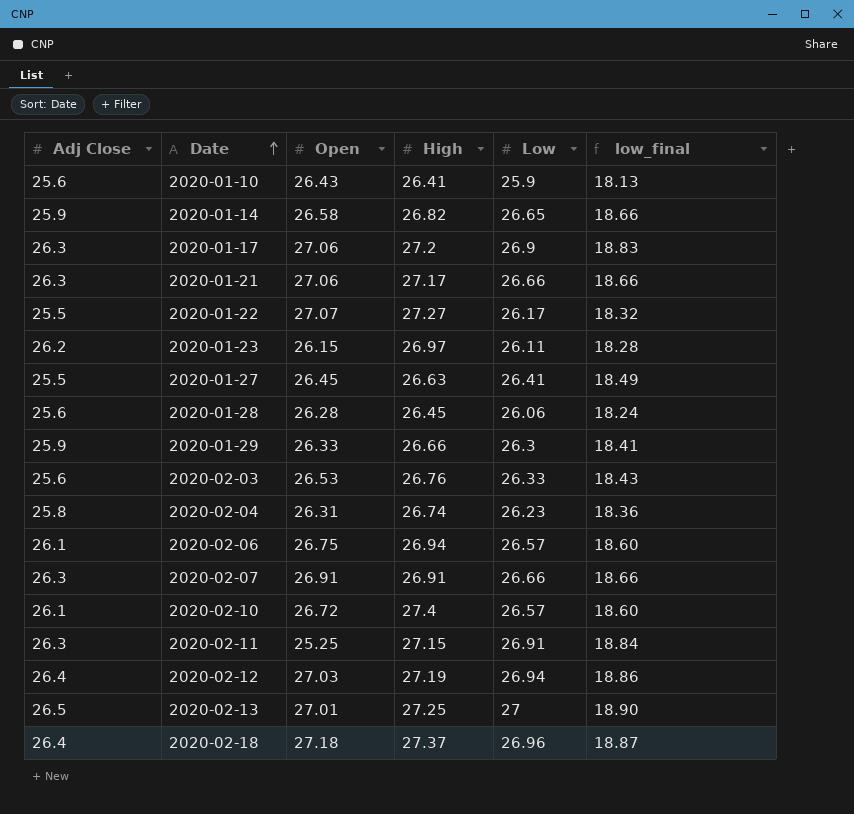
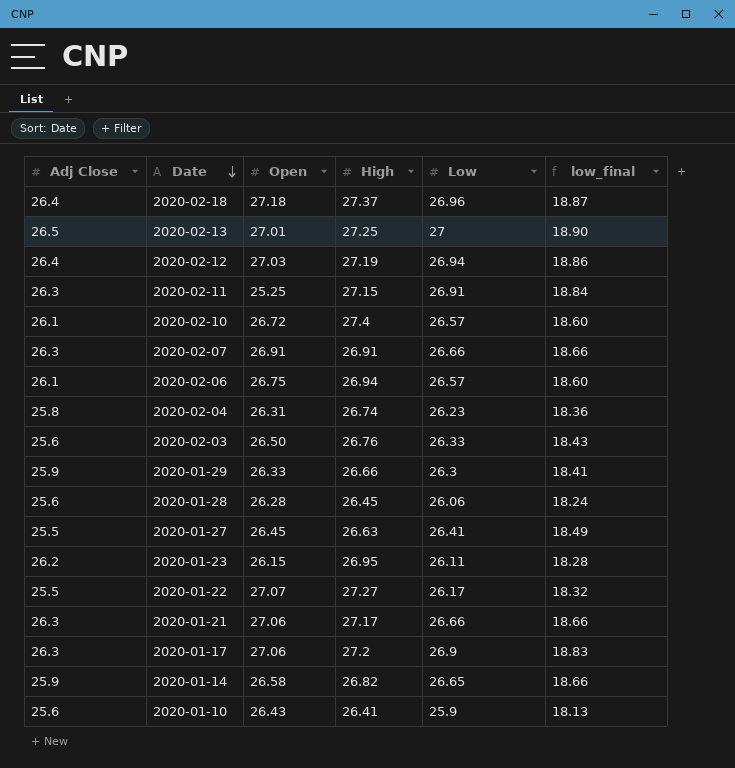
row order: Date ascending -> Date descending
2020-02-03 | Open: 26.53 -> 26.50
2020-01-23 | High: 26.97 -> 26.95

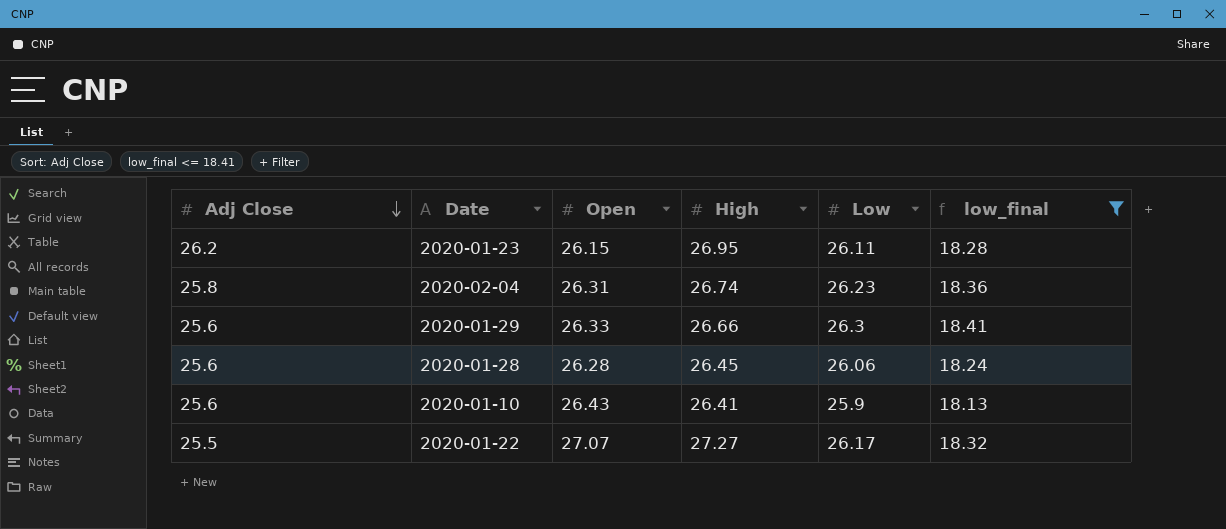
filter: none -> low_final <= 18.41
row order: Date descending -> Adj Close descending
2020-01-29 | Adj Close: 25.9 -> 25.6

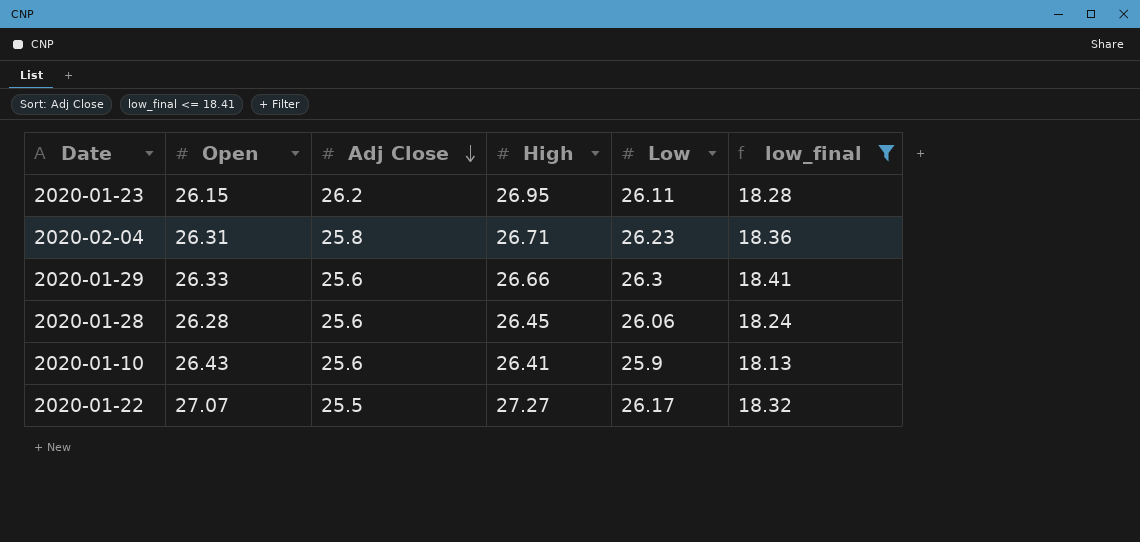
column Adj Close | position: 1 -> 3
2020-02-04 | High: 26.74 -> 26.71

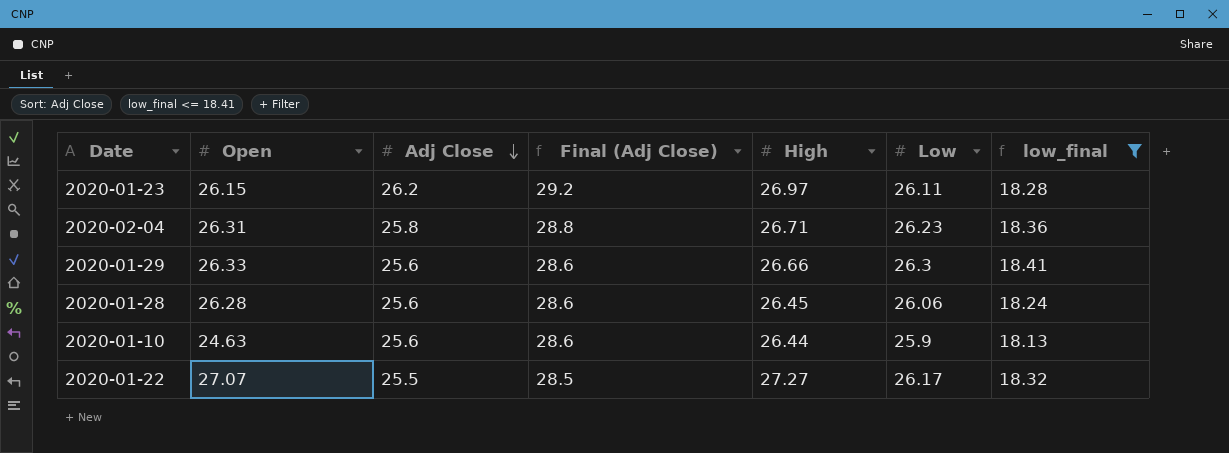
column Final (Adj Close) | formula: none -> [Adj Close] + 3
2020-01-23 | High: 26.95 -> 26.97
2020-01-10 | Open: 26.43 -> 24.63
2020-01-10 | High: 26.41 -> 26.44

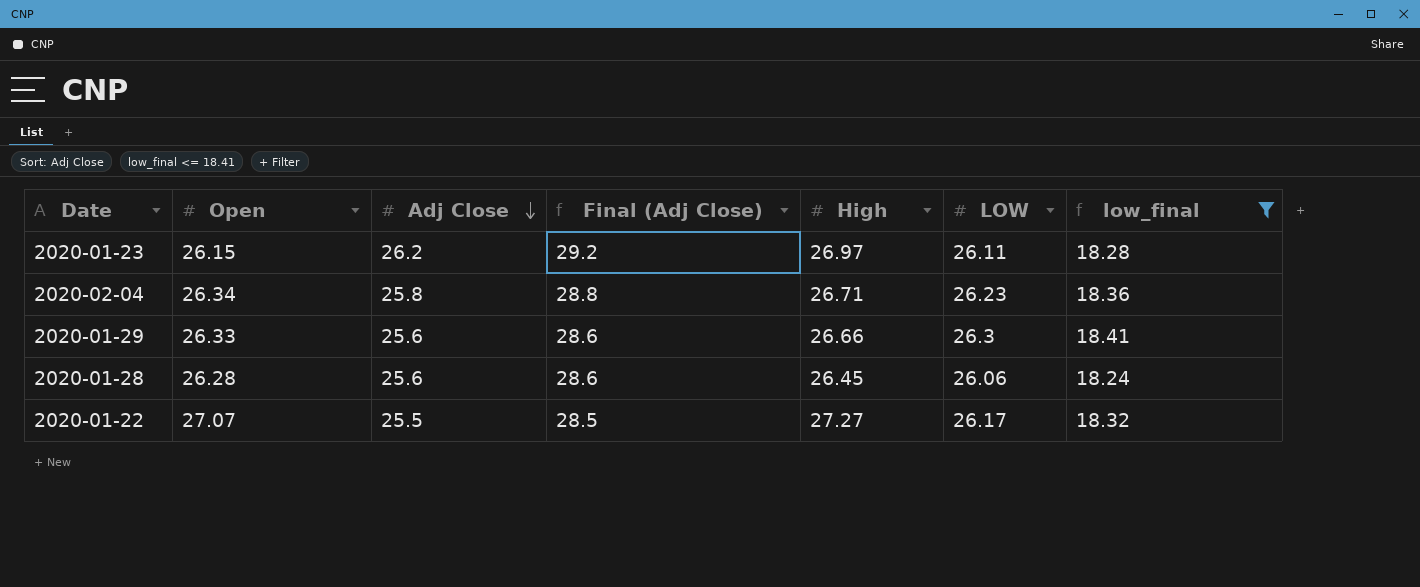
column name: Low -> LOW
row 2020-01-10: 24.63 | 25.6 | 28.6 | 26.44 | 25.9 | 18.13 -> none
2020-02-04 | Open: 26.31 -> 26.34

